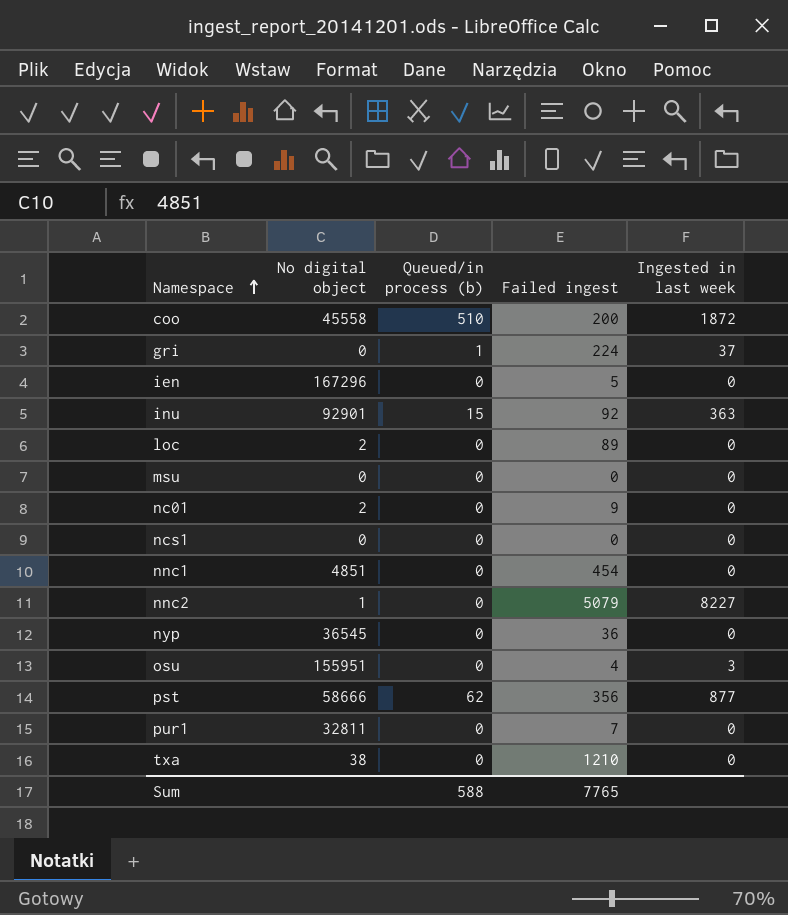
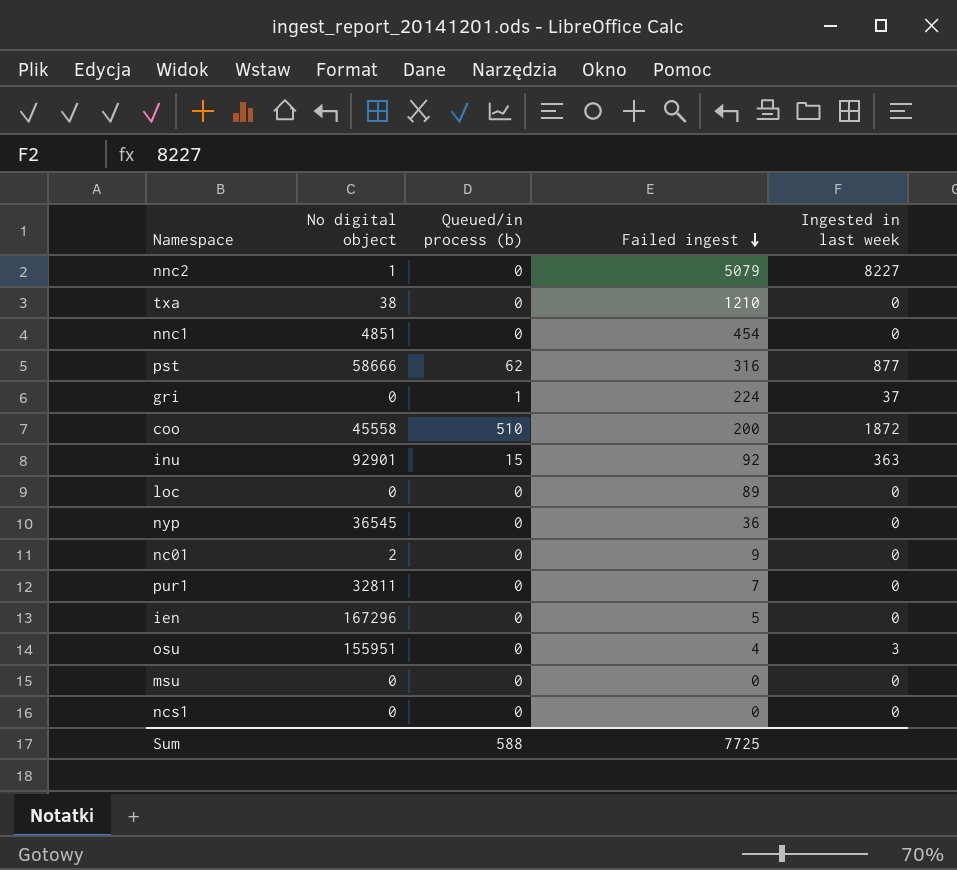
row order: Namespace ascending -> Failed ingest descending
pst | Failed ingest: 356 -> 316
loc | No digital object: 2 -> 0
Sum | Failed ingest: 7765 -> 7725

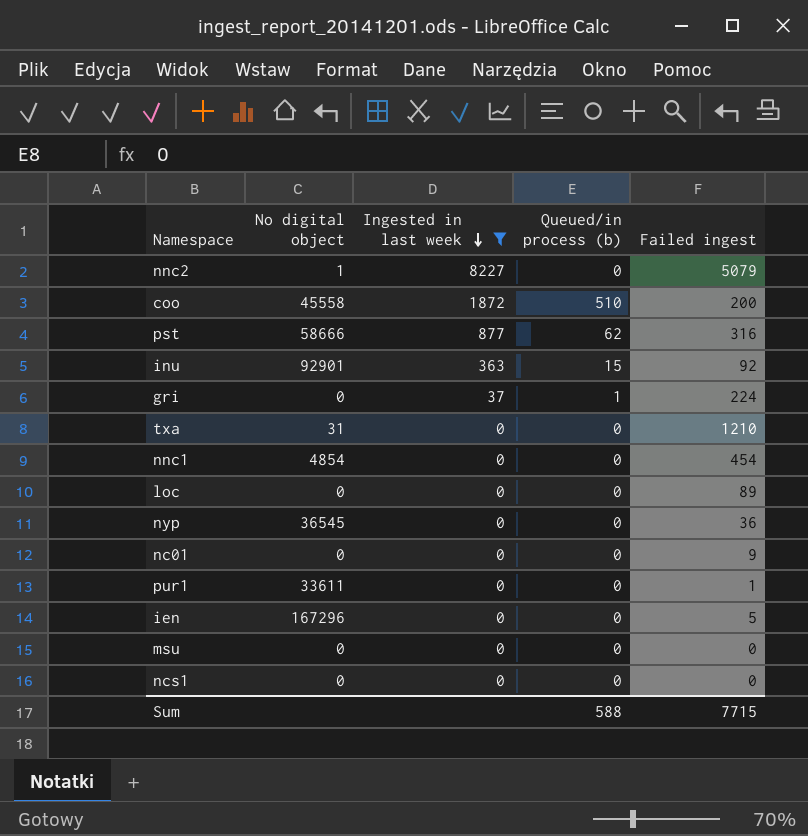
filter: none -> Ingested in last week != 3
row order: Failed ingest descending -> Ingested in last week descending
column Ingested in last week | position: 5 -> 3
txa | No digital object: 38 -> 31
nnc1 | No digital object: 4851 -> 4854
nc01 | No digital object: 2 -> 0
pur1 | No digital object: 32811 -> 33611
pur1 | Failed ingest: 7 -> 1
Sum | Failed ingest: 7725 -> 7715

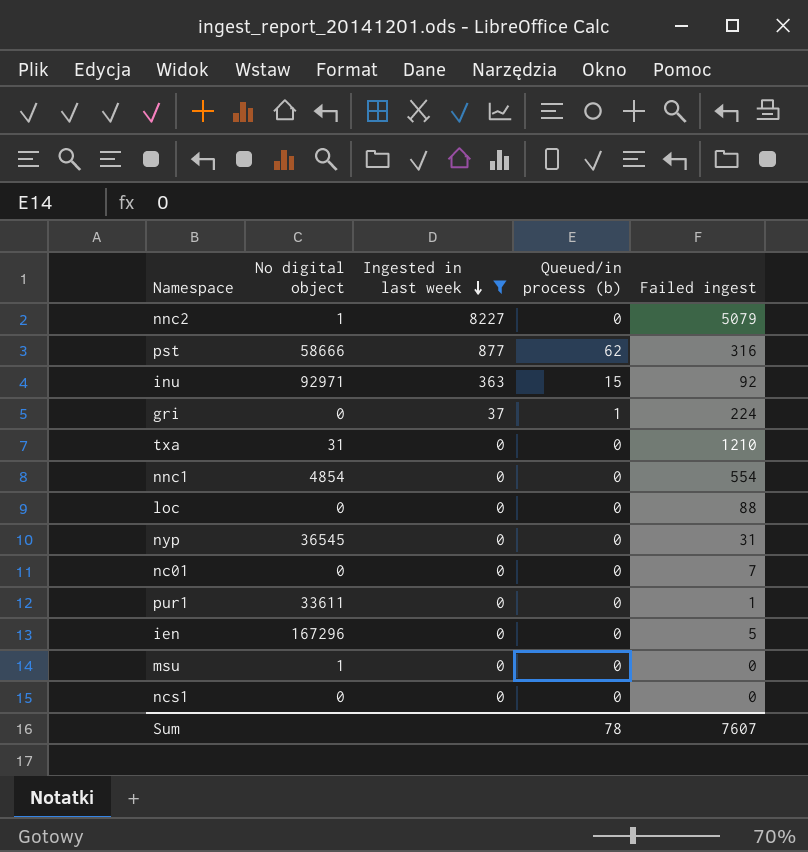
row coo: 45558 | 1872 | 510 | 200 -> none
inu | No digital object: 92901 -> 92971
nnc1 | Failed ingest: 454 -> 554
loc | Failed ingest: 89 -> 88
nyp | Failed ingest: 36 -> 31
nc01 | Failed ingest: 9 -> 7
msu | No digital object: 0 -> 1
Sum | Queued/in process (b): 588 -> 78
Sum | Failed ingest: 7715 -> 7607

